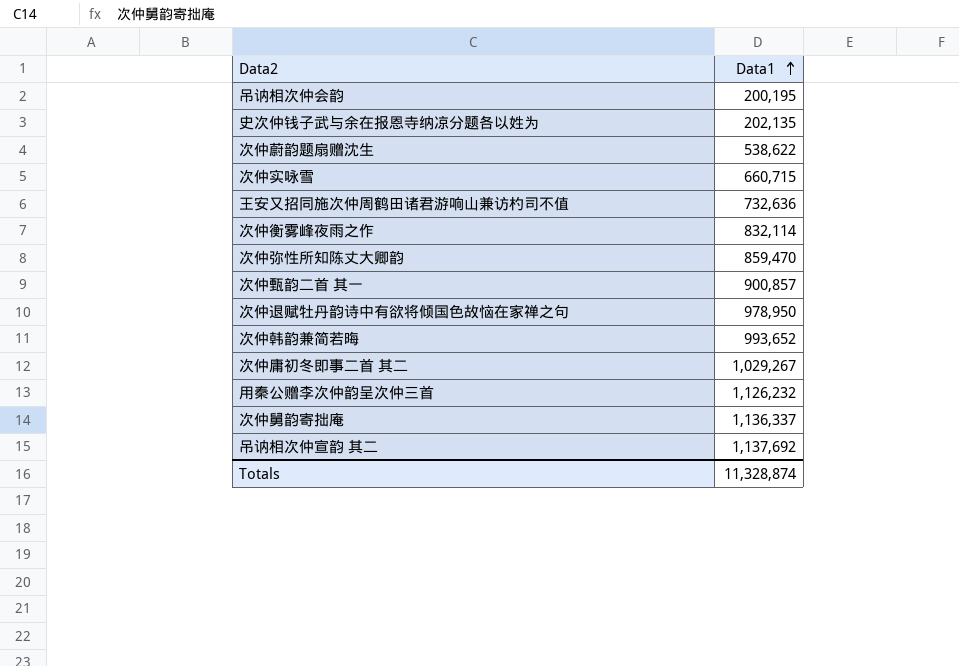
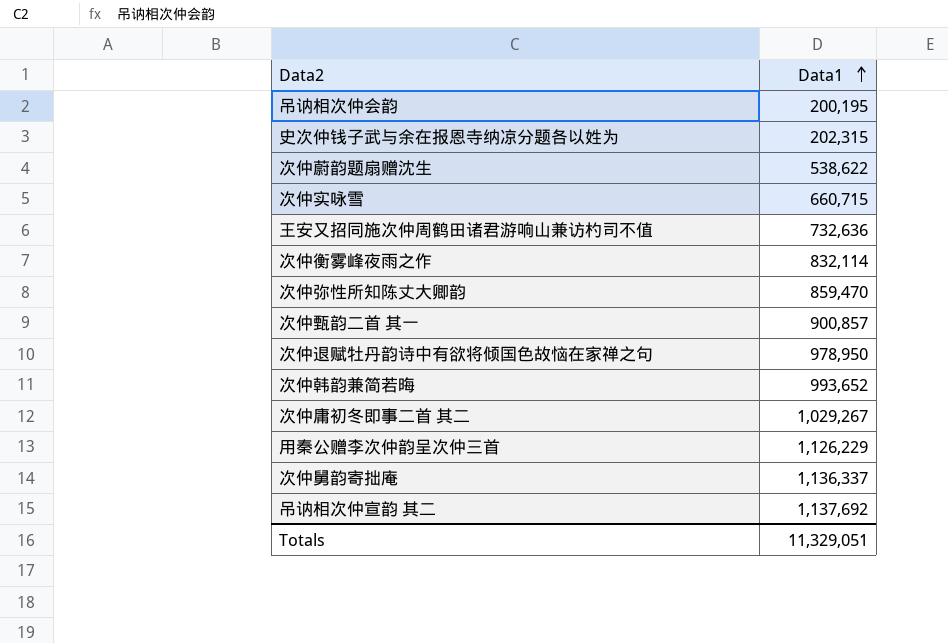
史次仲钱子武与余在报恩寺纳凉分题各以姓为 | Data1: 202,135 -> 202,315
用秦公赠李次仲韵呈次仲三首 | Data1: 1,126,232 -> 1,126,229
Totals | Data1: 11,328,874 -> 11,329,051

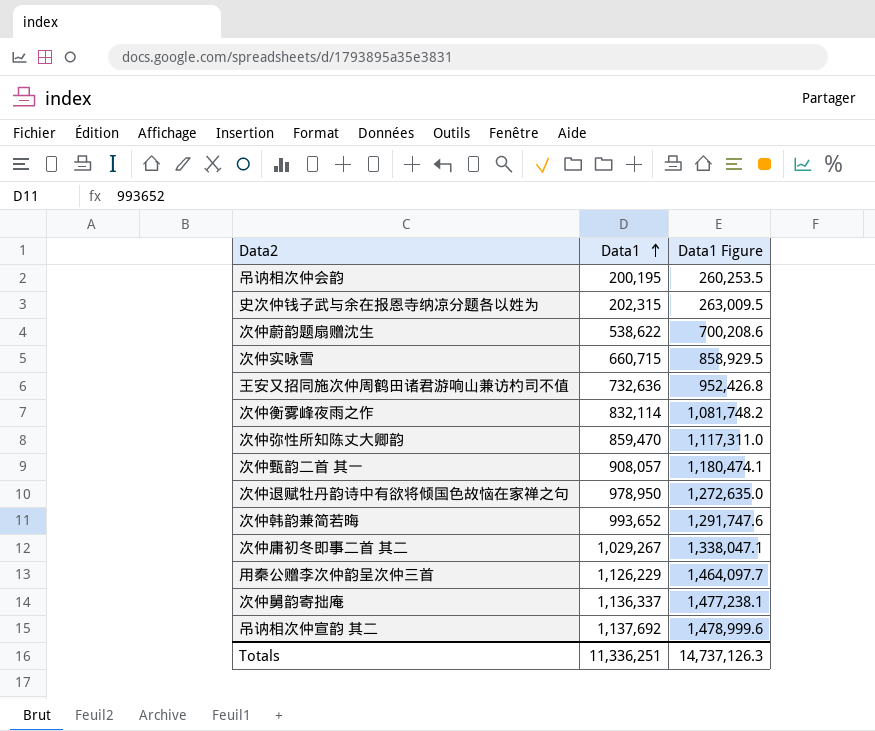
column Data1 Figure | formula: none -> [Data1] * 1.3
次仲甄韵二首 其一 | Data1: 900,857 -> 908,057
Totals | Data1: 11,329,051 -> 11,336,251

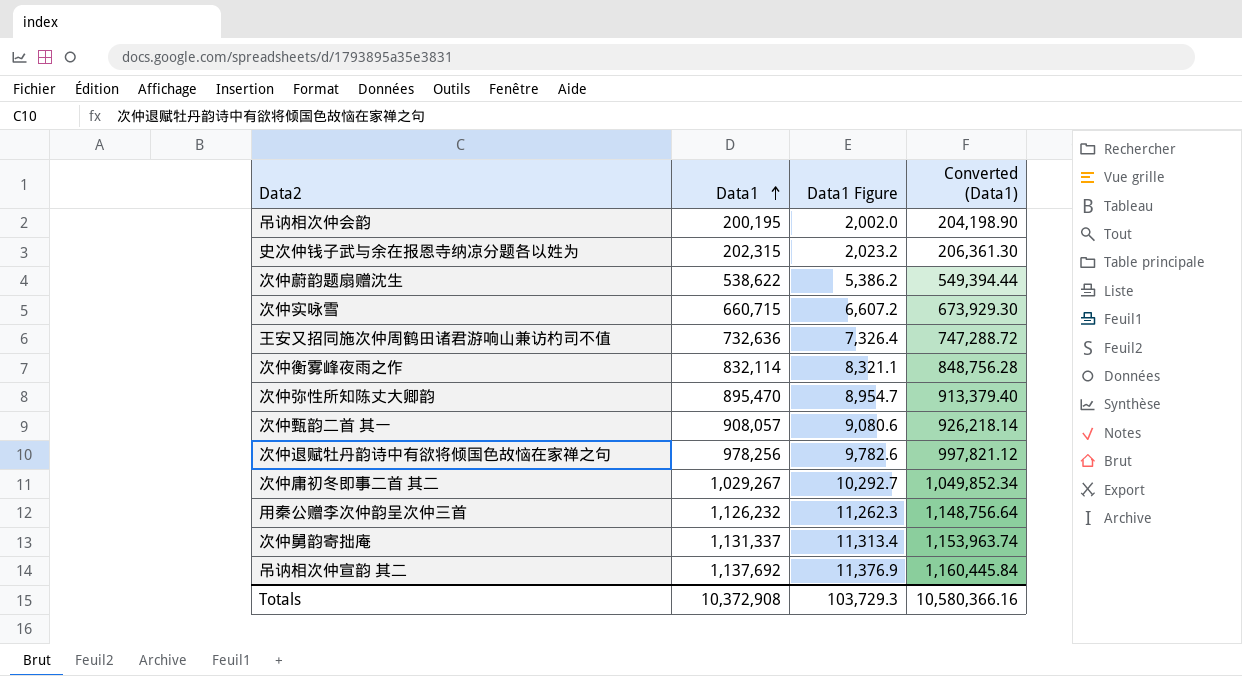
column Data1 Figure | formula: [Data1] * 1.3 -> [Data1] * 0.01
column Converted (Data1) | formula: none -> [Data1] * 1.02
row 次仲韩韵兼简若晦: 993,652 | 1,291,747.6 -> none
次仲弥性所知陈丈大卿韵 | Data1: 859,470 -> 895,470
次仲退赋牡丹韵诗中有欲将倾国色故恼在家禅之句 | Data1: 978,950 -> 978,256
用秦公赠李次仲韵呈次仲三首 | Data1: 1,126,229 -> 1,126,232
次仲舅韵寄拙庵 | Data1: 1,136,337 -> 1,131,337
Totals | Data1: 11,336,251 -> 10,372,908
Totals | Data1 Figure: 14,737,126.3 -> 103,729.3

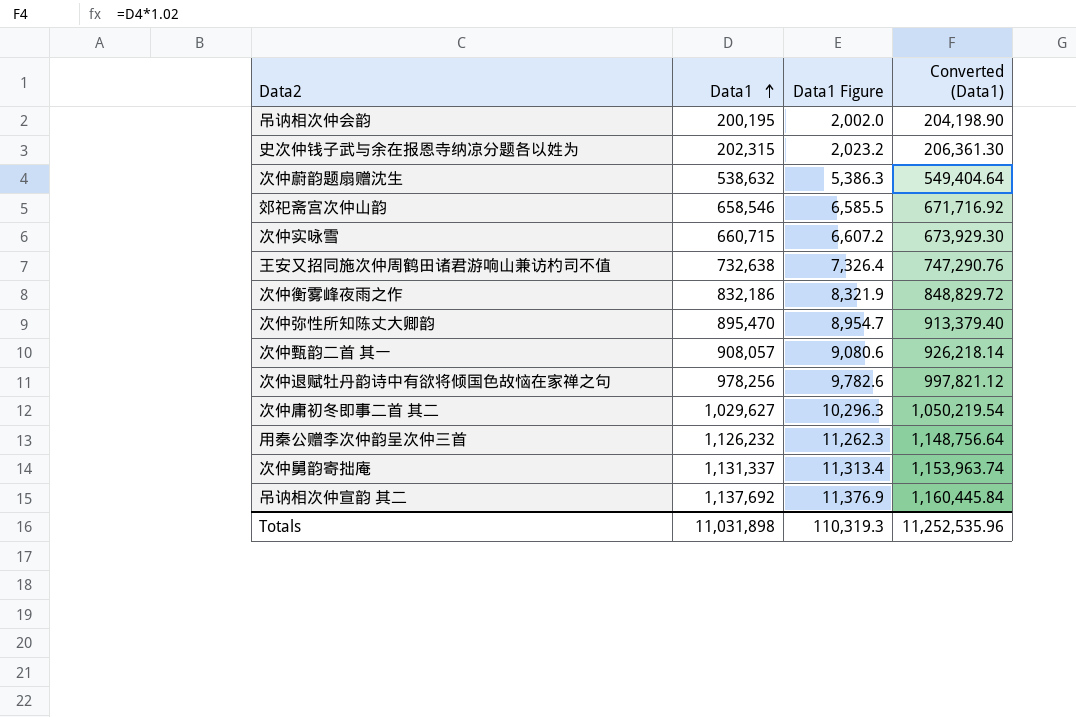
次仲蔚韵题扇赠沈生 | Data1: 538,622 -> 538,632
次仲蔚韵题扇赠沈生 | Data1 Figure: 5,386.2 -> 5,386.3
次仲蔚韵题扇赠沈生 | Converted (Data1): 549,394.44 -> 549,404.64
row 郊祀斋宫次仲山韵: none -> 658,546 | 6,585.5 | 671,716.92
王安又招同施次仲周鹤田诸君游响山兼访杓司不值 | Data1: 732,636 -> 732,638
王安又招同施次仲周鹤田诸君游响山兼访杓司不值 | Converted (Data1): 747,288.72 -> 747,290.76
次仲衡雾峰夜雨之作 | Data1: 832,114 -> 832,186
次仲衡雾峰夜雨之作 | Data1 Figure: 8,321.1 -> 8,321.9
次仲衡雾峰夜雨之作 | Converted (Data1): 848,756.28 -> 848,829.72
次仲庸初冬即事二首 其二 | Data1: 1,029,267 -> 1,029,627
次仲庸初冬即事二首 其二 | Data1 Figure: 10,292.7 -> 10,296.3
次仲庸初冬即事二首 其二 | Converted (Data1): 1,049,852.34 -> 1,050,219.54
Totals | Data1: 10,372,908 -> 11,031,898
Totals | Data1 Figure: 103,729.3 -> 110,319.3
Totals | Converted (Data1): 10,580,366.16 -> 11,252,535.96

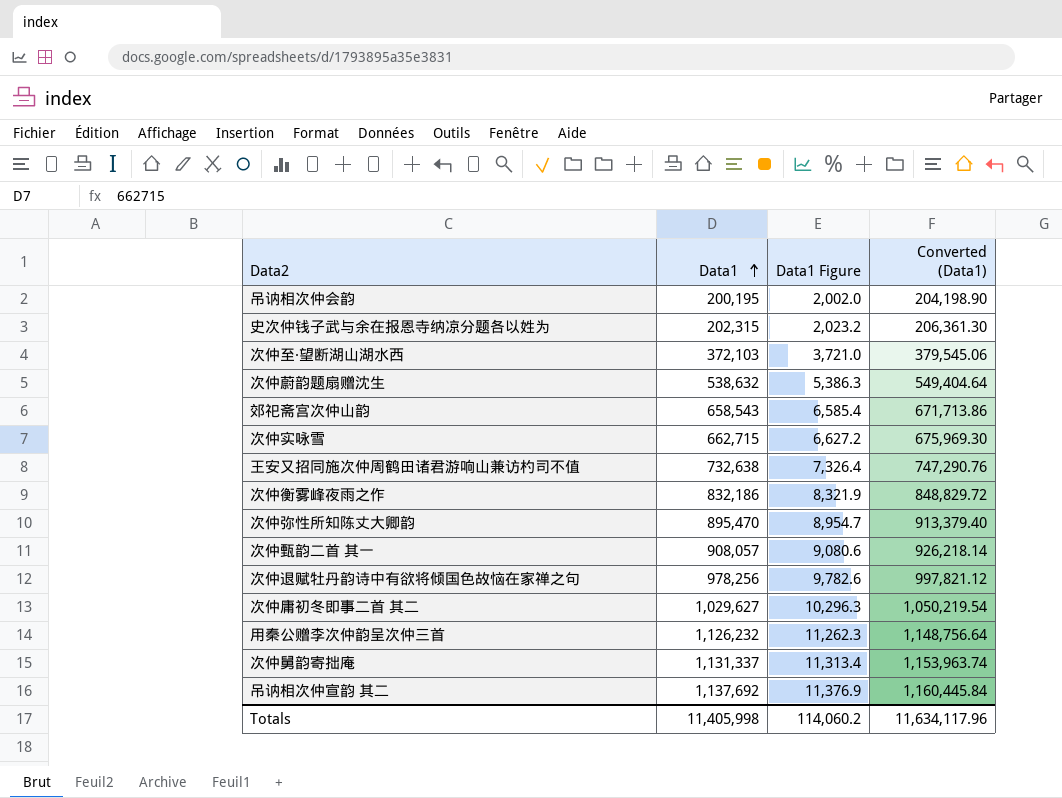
row 次仲至·望断湖山湖水西: none -> 372,103 | 3,721.0 | 379,545.06
郊祀斋宫次仲山韵 | Data1: 658,546 -> 658,543
郊祀斋宫次仲山韵 | Data1 Figure: 6,585.5 -> 6,585.4
郊祀斋宫次仲山韵 | Converted (Data1): 671,716.92 -> 671,713.86
次仲实咏雪 | Data1: 660,715 -> 662,715
次仲实咏雪 | Data1 Figure: 6,607.2 -> 6,627.2
次仲实咏雪 | Converted (Data1): 673,929.30 -> 675,969.30
Totals | Data1: 11,031,898 -> 11,405,998
Totals | Data1 Figure: 110,319.3 -> 114,060.2
Totals | Converted (Data1): 11,252,535.96 -> 11,634,117.96

